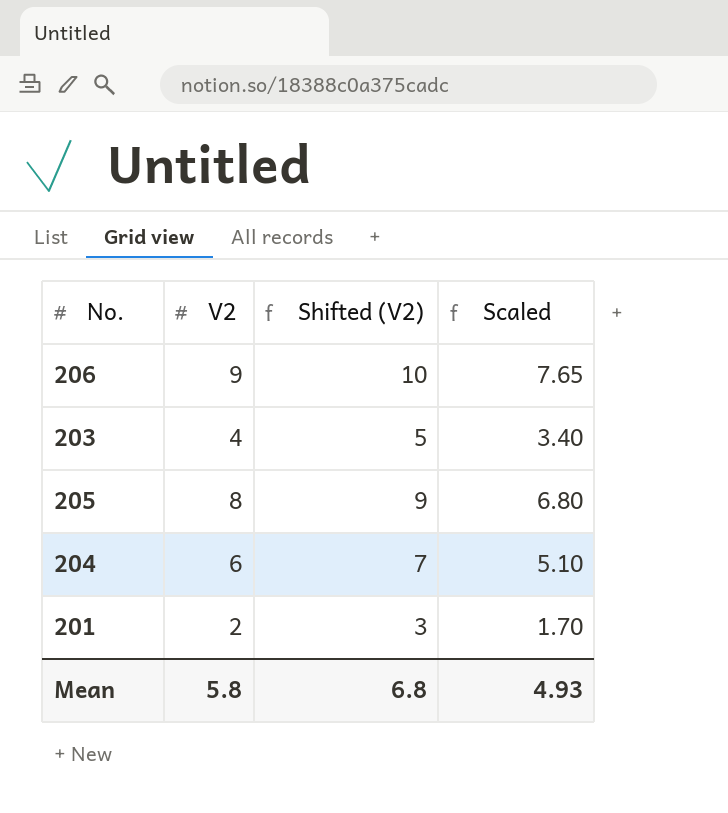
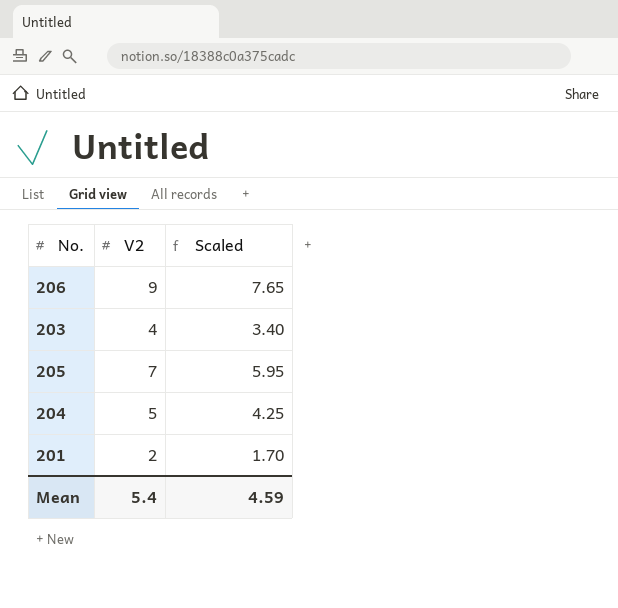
column Shifted (V2) | formula: [V2] + 1 -> none
205 | V2: 8 -> 7
205 | Scaled: 6.80 -> 5.95
204 | V2: 6 -> 5
204 | Scaled: 5.10 -> 4.25
Mean | V2: 5.8 -> 5.4
Mean | Scaled: 4.93 -> 4.59

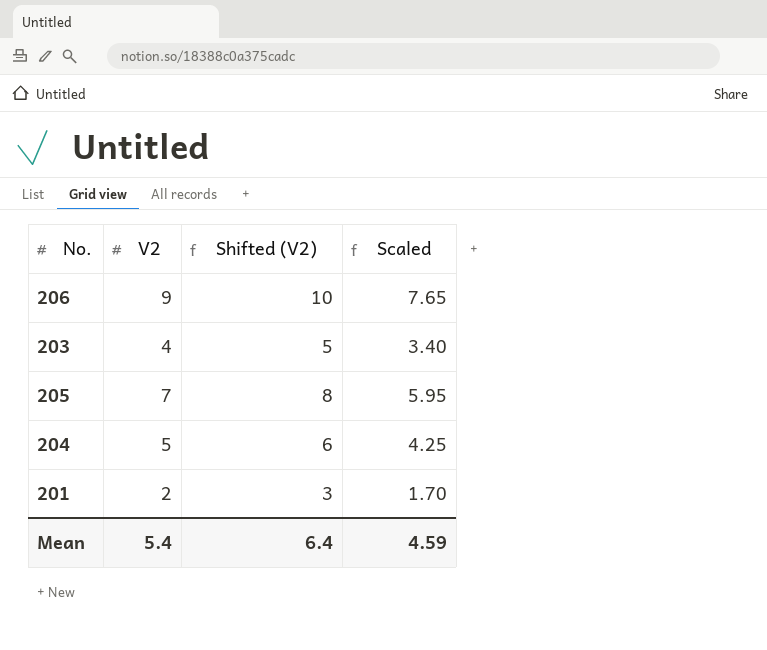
column Shifted (V2) | formula: none -> [V2] + 1

